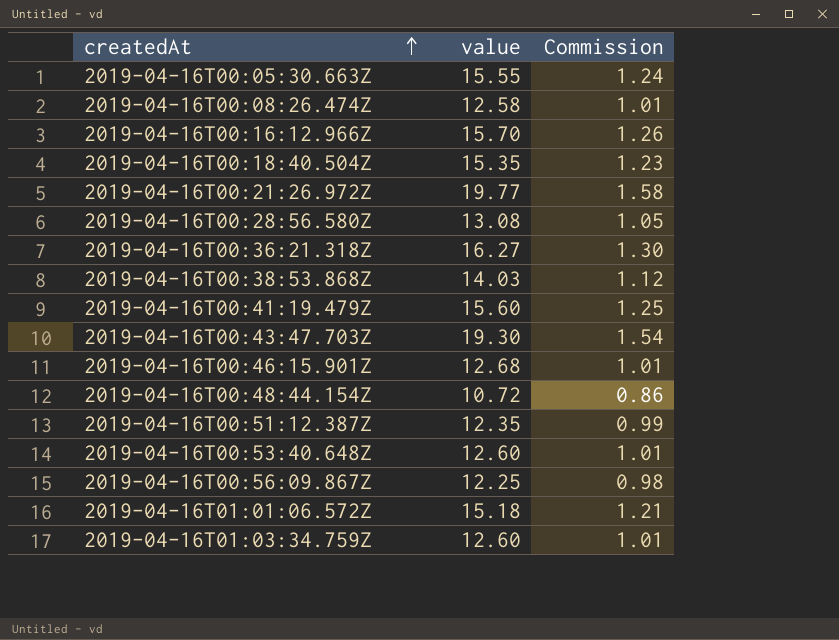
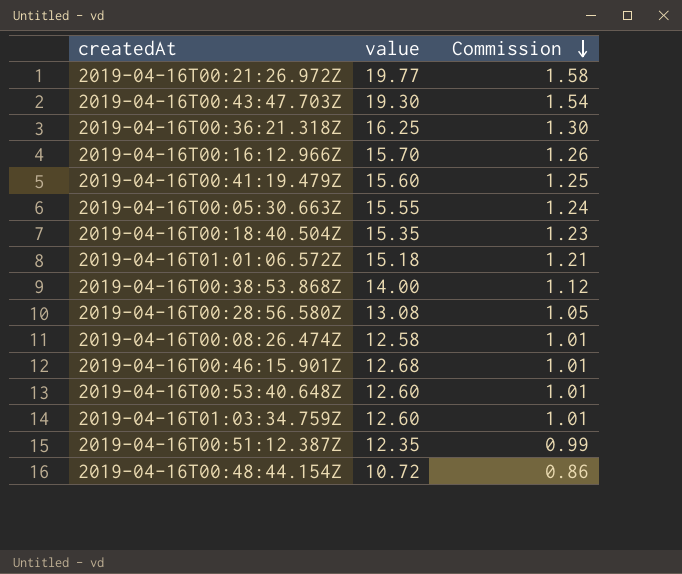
row order: createdAt ascending -> Commission descending
row 2019-04-16T00:56:09.867Z: 12.25 | 0.98 -> none
2019-04-16T00:36:21.318Z | value: 16.27 -> 16.25
2019-04-16T00:38:53.868Z | value: 14.03 -> 14.00

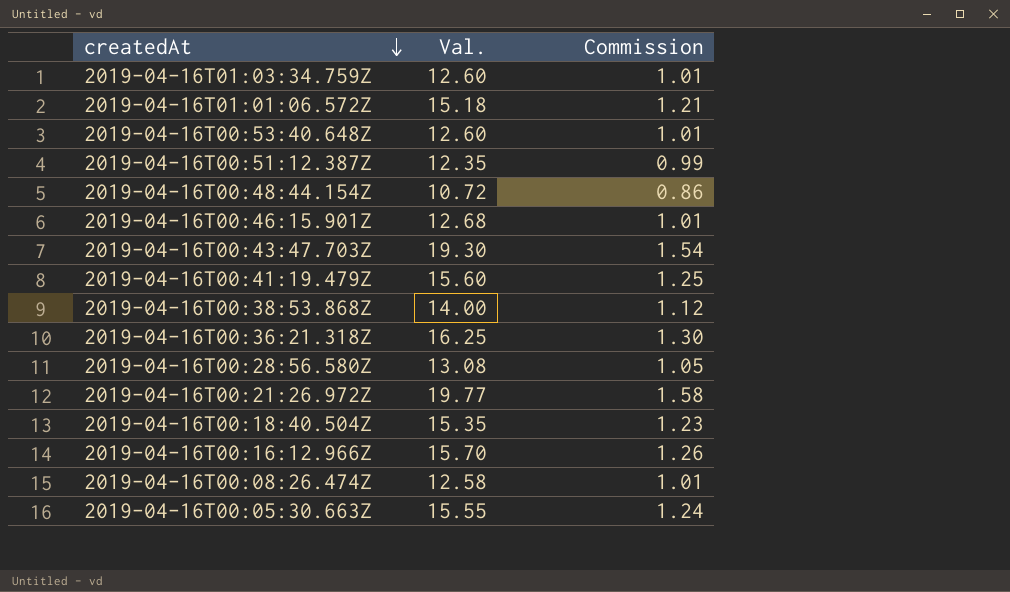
row order: Commission descending -> createdAt descending
column name: value -> Val.

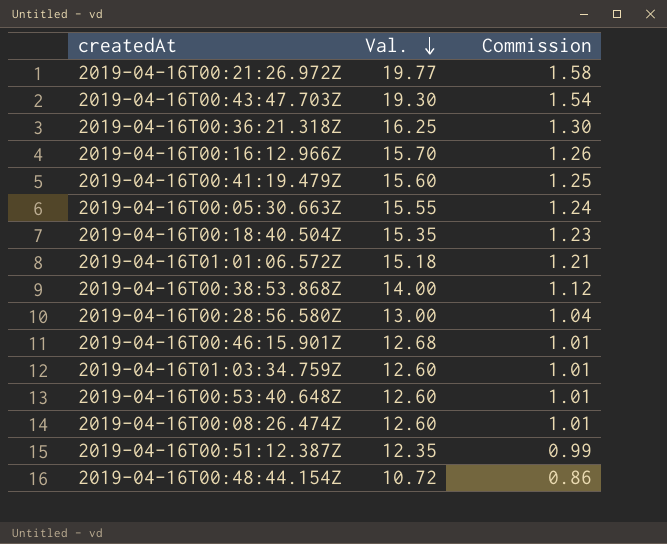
row order: createdAt descending -> Val. descending
2019-04-16T00:28:56.580Z | Val.: 13.08 -> 13.00
2019-04-16T00:28:56.580Z | Commission: 1.05 -> 1.04
2019-04-16T00:08:26.474Z | Val.: 12.58 -> 12.60

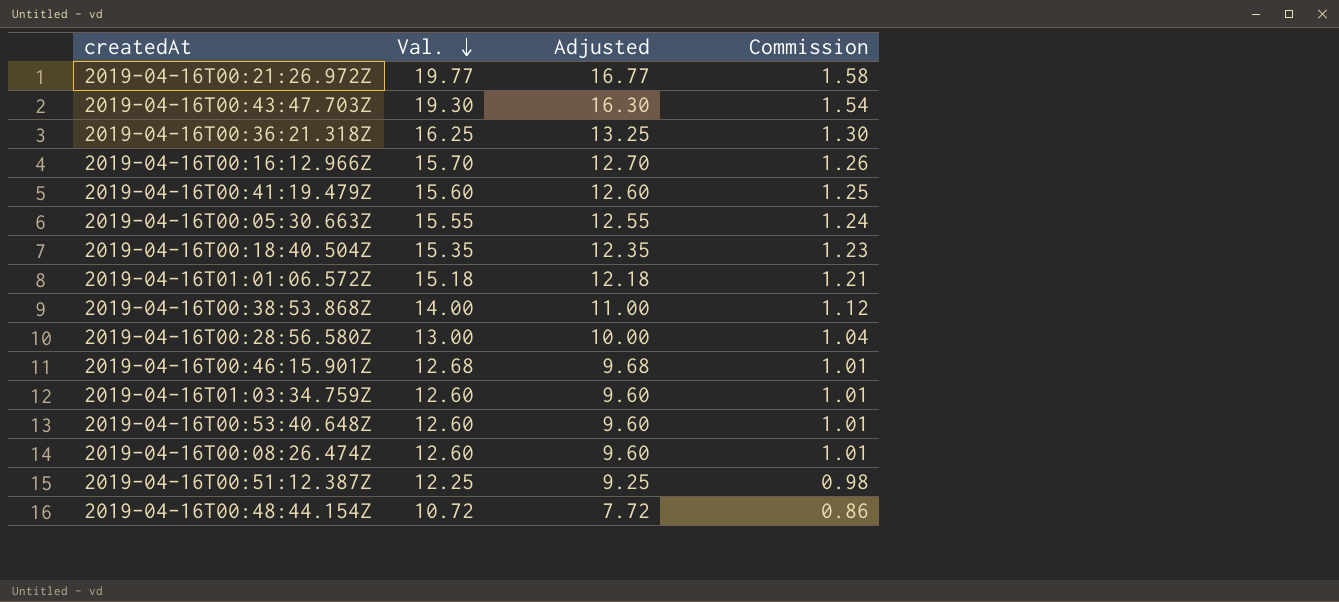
column Adjusted | formula: none -> [Val.] - 3
2019-04-16T00:51:12.387Z | Val.: 12.35 -> 12.25
2019-04-16T00:51:12.387Z | Commission: 0.99 -> 0.98

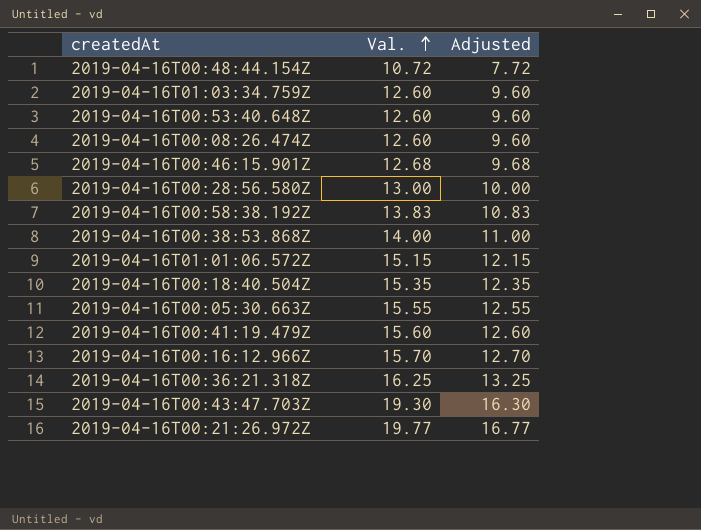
row order: Val. descending -> Val. ascending
column Commission | formula: [Val.] * 0.08 -> none
row 2019-04-16T00:51:12.387Z: 12.25 | 9.25 | 0.98 -> none
row 2019-04-16T00:58:38.192Z: none -> 13.83 | 10.83
2019-04-16T01:01:06.572Z | Val.: 15.18 -> 15.15
2019-04-16T01:01:06.572Z | Adjusted: 12.18 -> 12.15

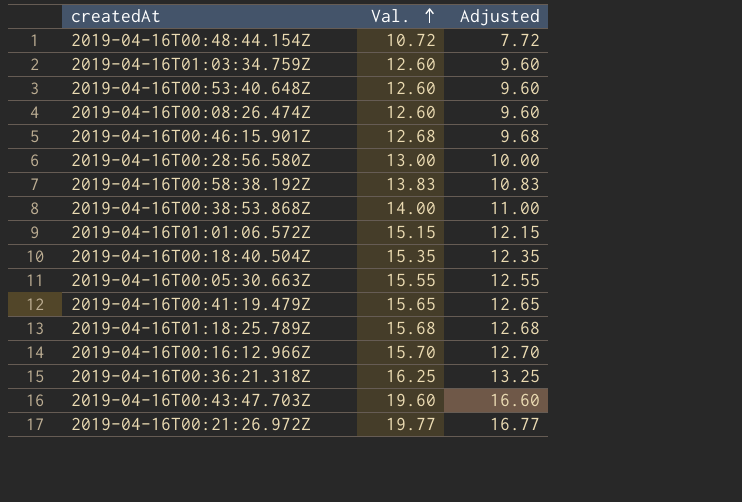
2019-04-16T00:41:19.479Z | Val.: 15.60 -> 15.65
2019-04-16T00:41:19.479Z | Adjusted: 12.60 -> 12.65
row 2019-04-16T01:18:25.789Z: none -> 15.68 | 12.68
2019-04-16T00:43:47.703Z | Val.: 19.30 -> 19.60
2019-04-16T00:43:47.703Z | Adjusted: 16.30 -> 16.60

